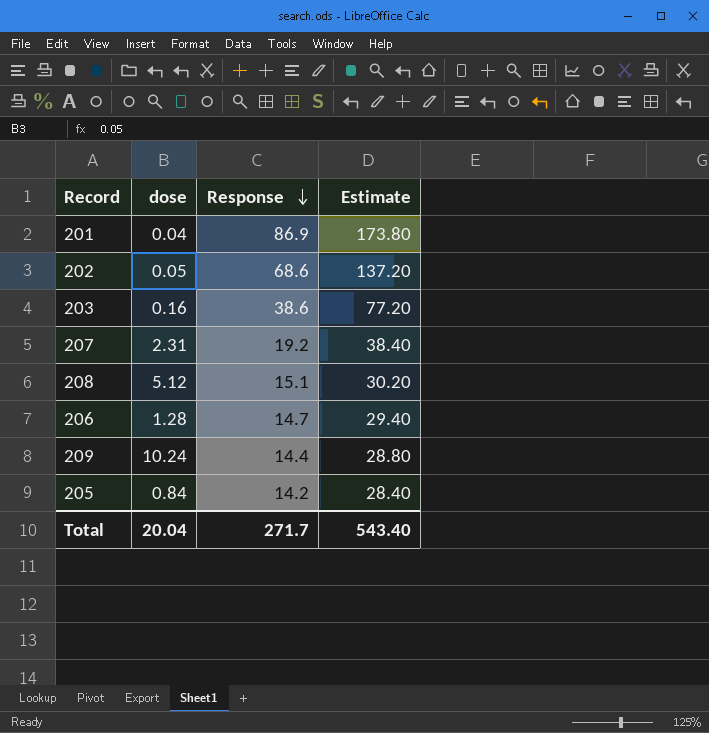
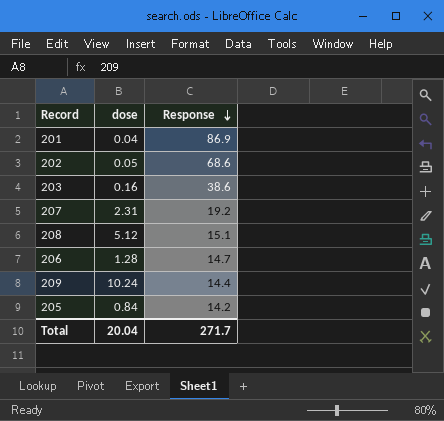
column Estimate | formula: [Response] * 2 -> none

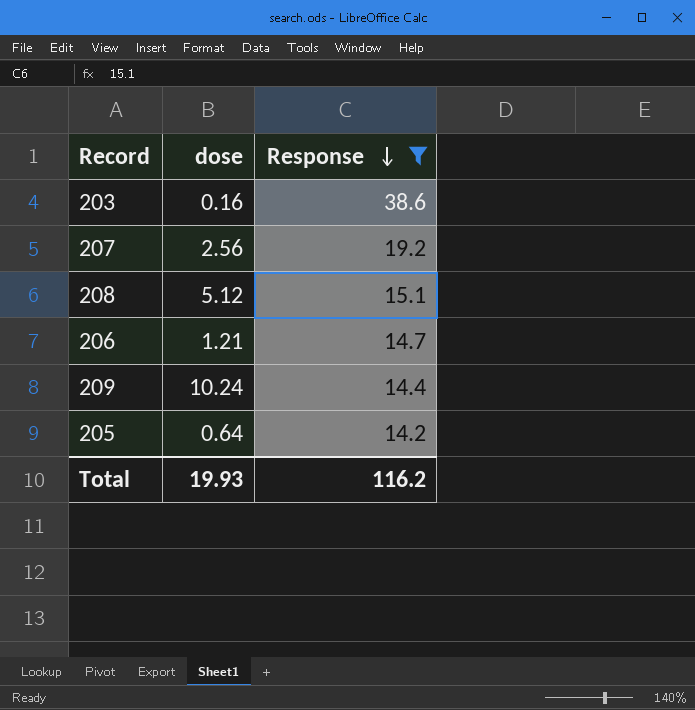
filter: none -> Response <= 38.6
207 | dose: 2.31 -> 2.56
206 | dose: 1.28 -> 1.21
205 | dose: 0.84 -> 0.64
Total | dose: 20.04 -> 19.93
Total | Response: 271.7 -> 116.2

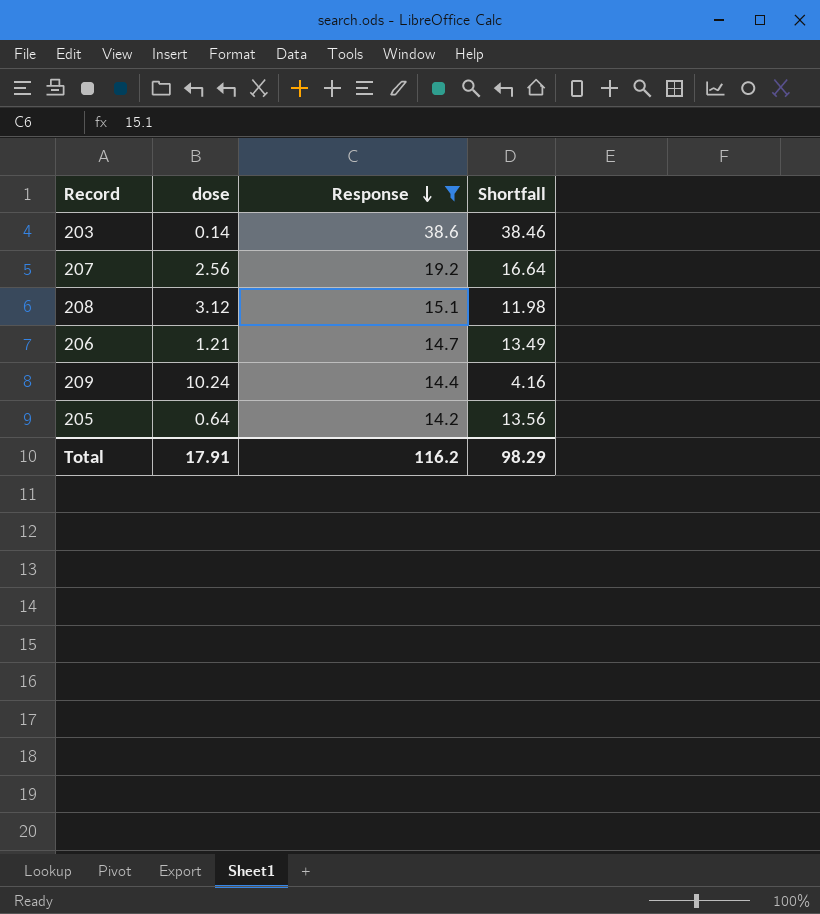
column Shortfall | formula: none -> [Response] - [dose]
203 | dose: 0.16 -> 0.14
208 | dose: 5.12 -> 3.12
Total | dose: 19.93 -> 17.91

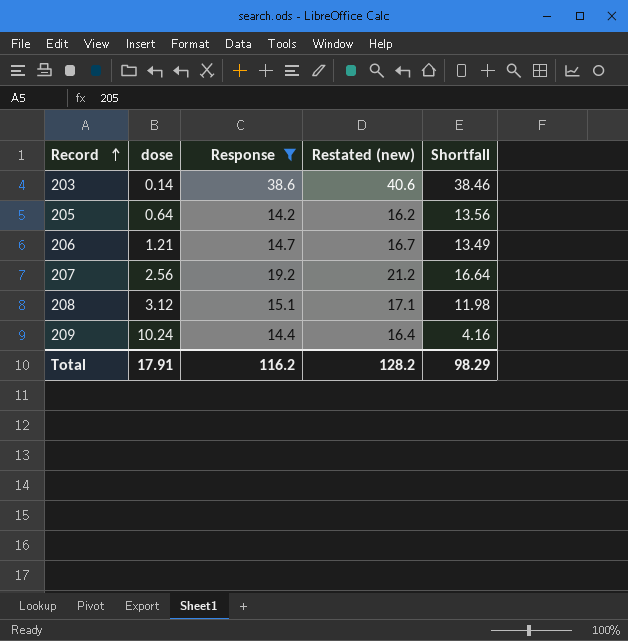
row order: Response descending -> Record ascending
column Restated (new) | formula: none -> [Response] + 2

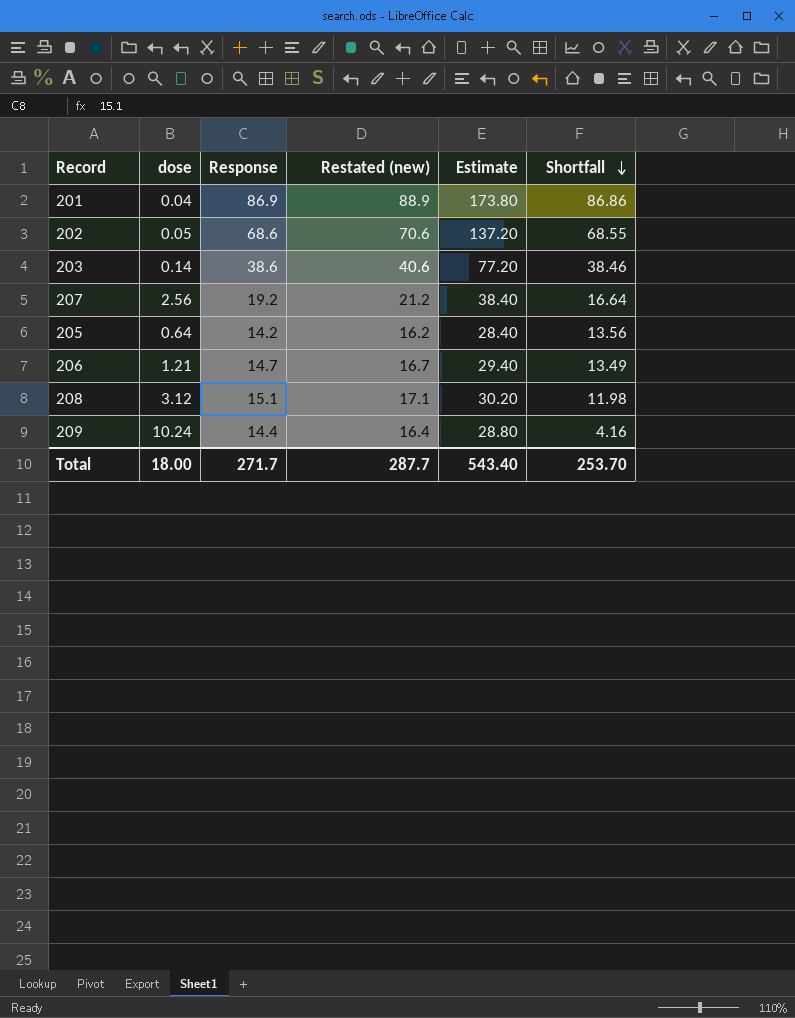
filter: Response <= 38.6 -> none
row order: Record ascending -> Shortfall descending
column Estimate | formula: none -> [Response] * 2
Total | dose: 17.91 -> 18.00
Total | Response: 116.2 -> 271.7
Total | Restated (new): 128.2 -> 287.7
Total | Shortfall: 98.29 -> 253.70

